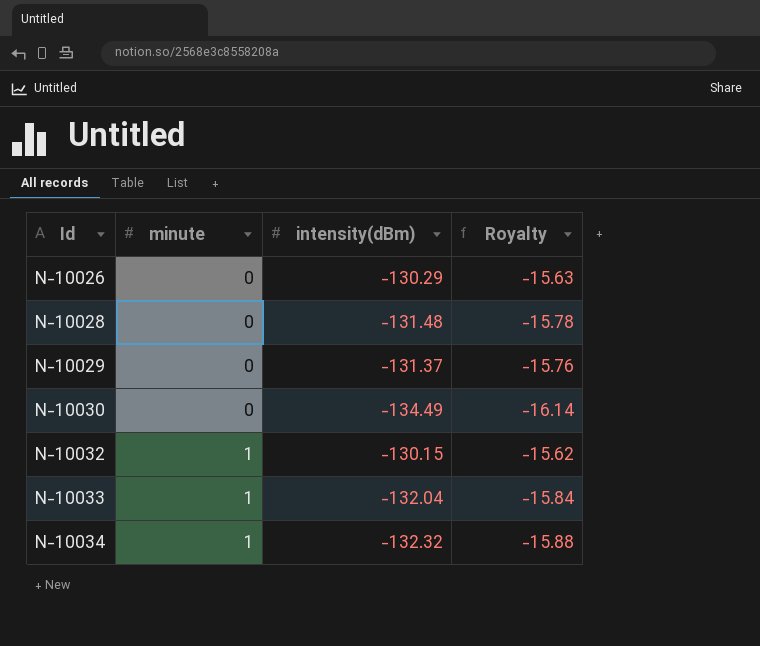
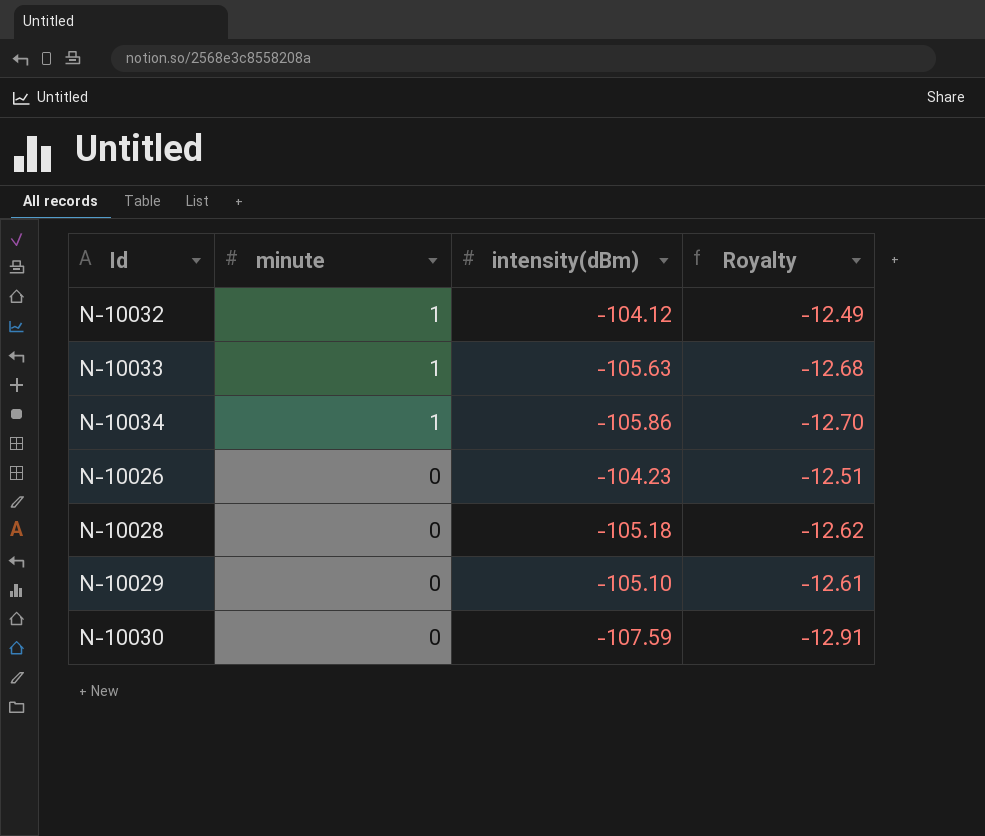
row order: Id ascending -> minute descending
N-10032 | intensity(dBm): -130.15 -> -104.12
N-10032 | Royalty: -15.62 -> -12.49
N-10033 | intensity(dBm): -132.04 -> -105.63
N-10033 | Royalty: -15.84 -> -12.68
N-10034 | intensity(dBm): -132.32 -> -105.86
N-10034 | Royalty: -15.88 -> -12.70
N-10026 | intensity(dBm): -130.29 -> -104.23
N-10026 | Royalty: -15.63 -> -12.51
N-10028 | intensity(dBm): -131.48 -> -105.18
N-10028 | Royalty: -15.78 -> -12.62
N-10029 | intensity(dBm): -131.37 -> -105.10
N-10029 | Royalty: -15.76 -> -12.61
N-10030 | intensity(dBm): -134.49 -> -107.59
N-10030 | Royalty: -16.14 -> -12.91

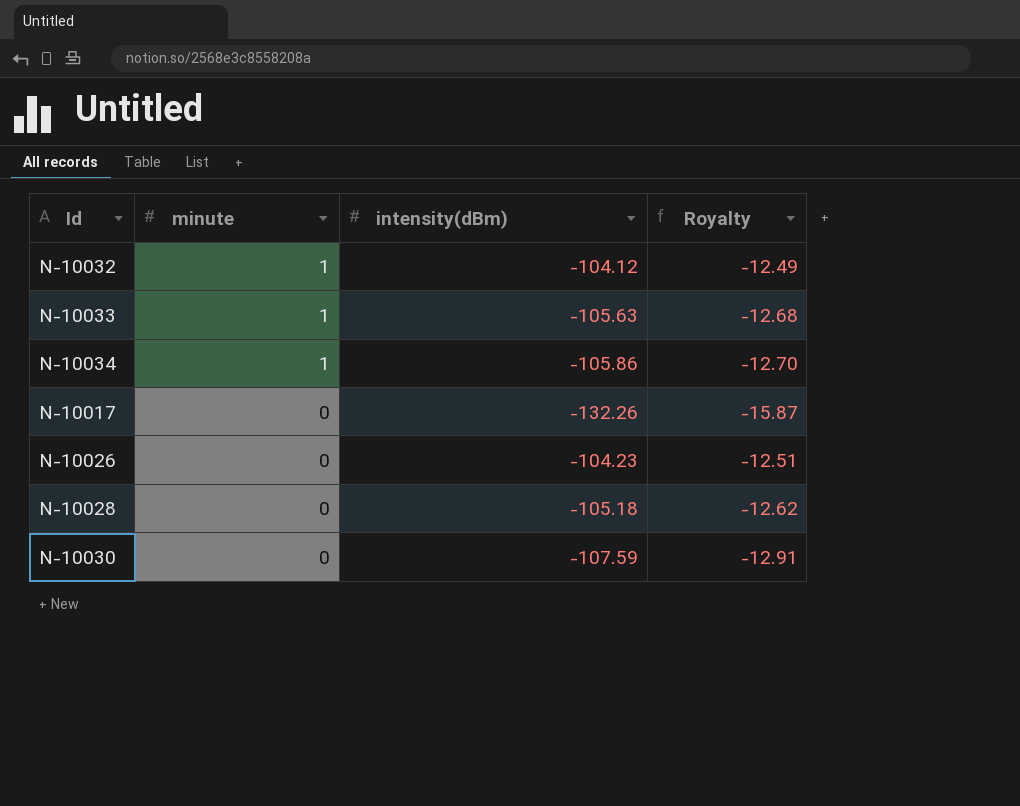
row N-10029: 0 | -105.10 | -12.61 -> none
row N-10017: none -> 0 | -132.26 | -15.87

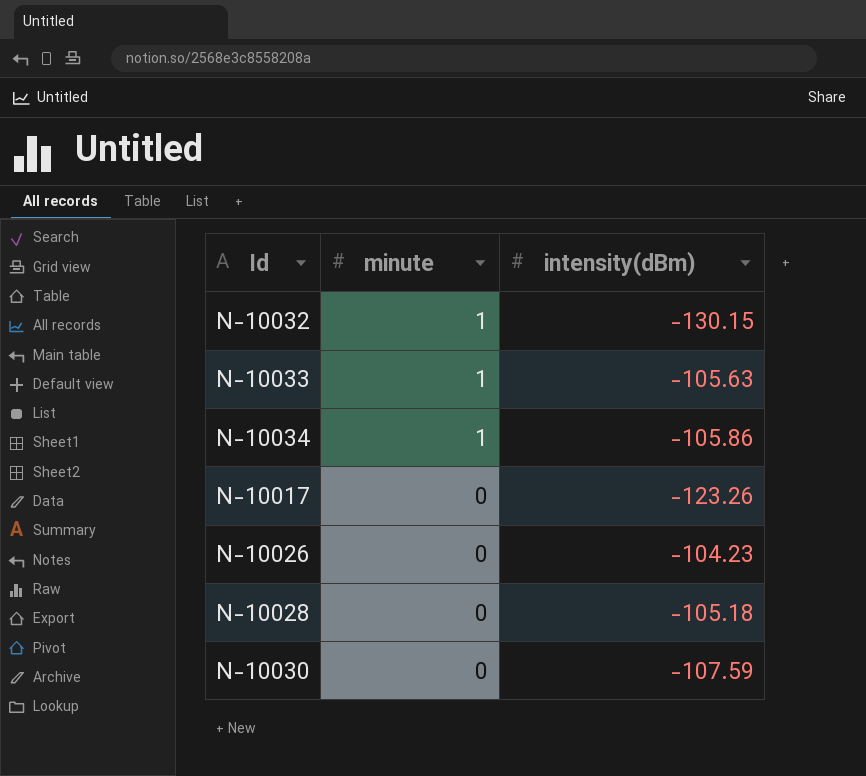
column Royalty | formula: [intensity(dBm)] * 0.12 -> none
N-10032 | intensity(dBm): -104.12 -> -130.15
N-10017 | intensity(dBm): -132.26 -> -123.26

